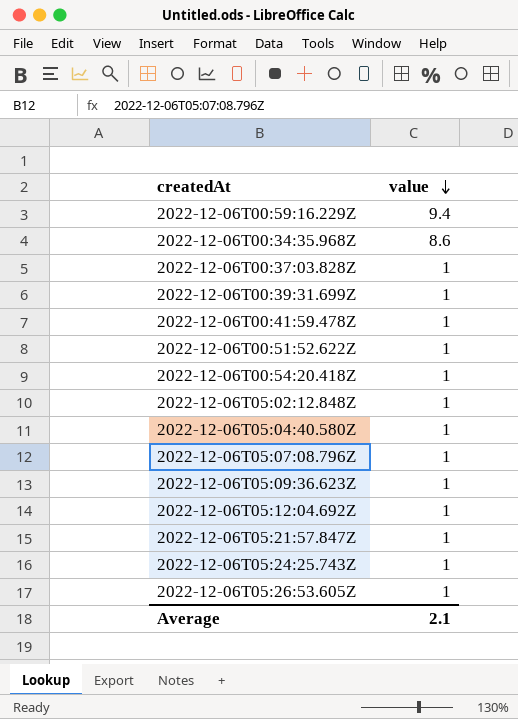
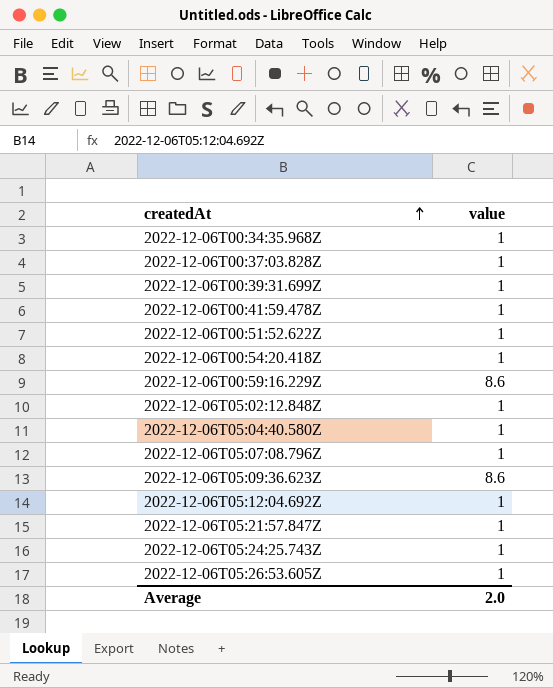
row order: value descending -> createdAt ascending
2022-12-06T00:34:35.968Z | value: 8.6 -> 1
2022-12-06T00:59:16.229Z | value: 9.4 -> 8.6
2022-12-06T05:09:36.623Z | value: 1 -> 8.6
Average | value: 2.1 -> 2.0

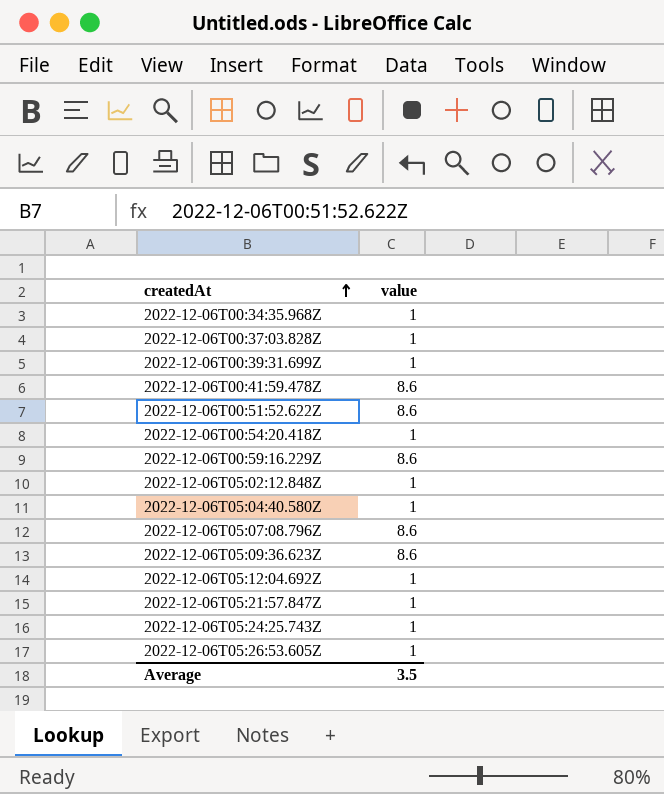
2022-12-06T00:41:59.478Z | value: 1 -> 8.6
2022-12-06T00:51:52.622Z | value: 1 -> 8.6
2022-12-06T05:07:08.796Z | value: 1 -> 8.6
Average | value: 2.0 -> 3.5

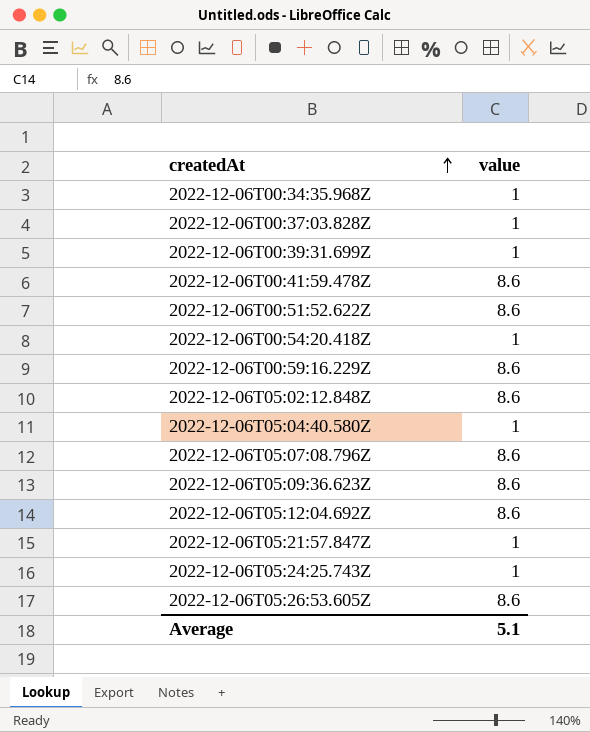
2022-12-06T05:02:12.848Z | value: 1 -> 8.6
2022-12-06T05:12:04.692Z | value: 1 -> 8.6
2022-12-06T05:26:53.605Z | value: 1 -> 8.6
Average | value: 3.5 -> 5.1

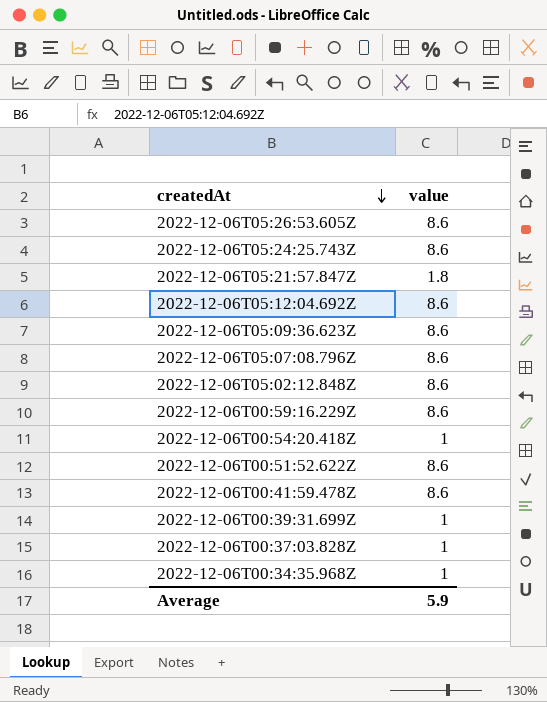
row order: createdAt ascending -> createdAt descending
row 2022-12-06T05:04:40.580Z: 1 -> none
2022-12-06T05:24:25.743Z | value: 1 -> 8.6
2022-12-06T05:21:57.847Z | value: 1 -> 1.8
Average | value: 5.1 -> 5.9

